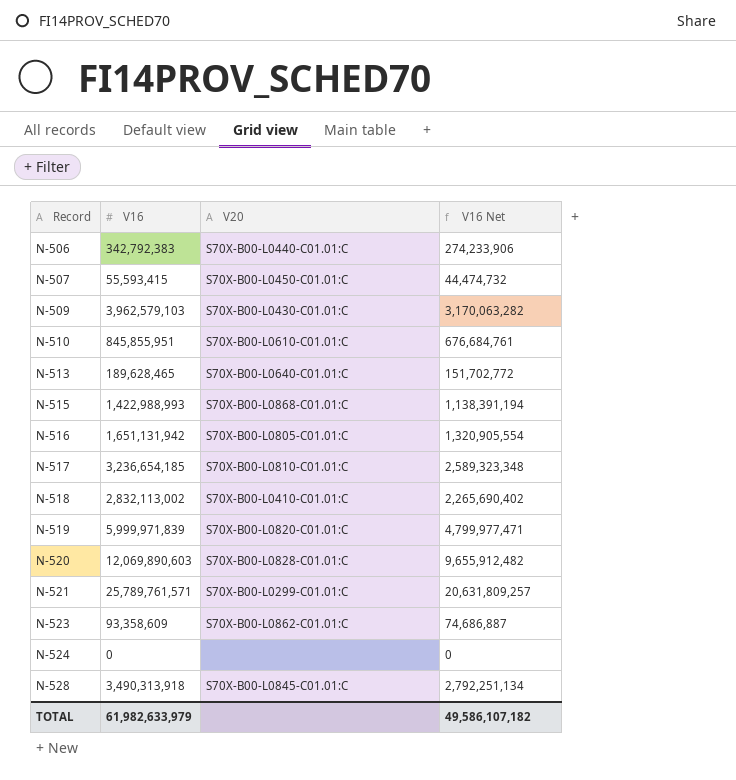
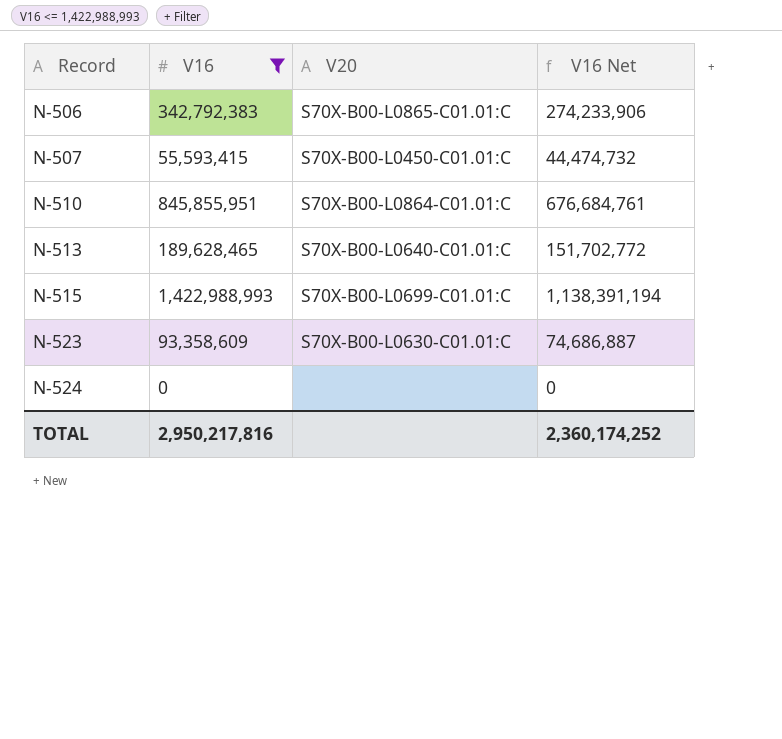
filter: none -> V16 <= 1,422,988,993
N-506 | V20: S70X-B00-L0440-C01.01:C -> S70X-B00-L0865-C01.01:C
N-510 | V20: S70X-B00-L0610-C01.01:C -> S70X-B00-L0864-C01.01:C
N-515 | V20: S70X-B00-L0868-C01.01:C -> S70X-B00-L0699-C01.01:C
N-523 | V20: S70X-B00-L0862-C01.01:C -> S70X-B00-L0630-C01.01:C
TOTAL | V16: 61,982,633,979 -> 2,950,217,816
TOTAL | V16 Net: 49,586,107,182 -> 2,360,174,252

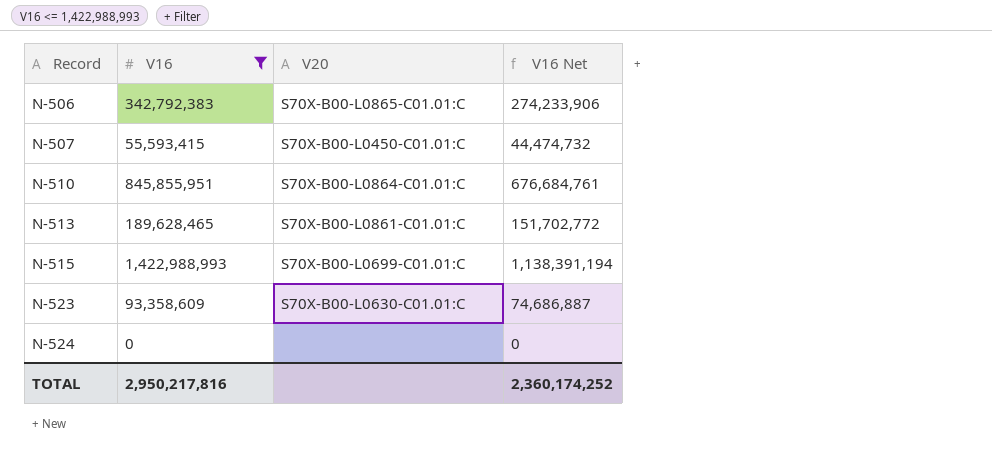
N-513 | V20: S70X-B00-L0640-C01.01:C -> S70X-B00-L0861-C01.01:C

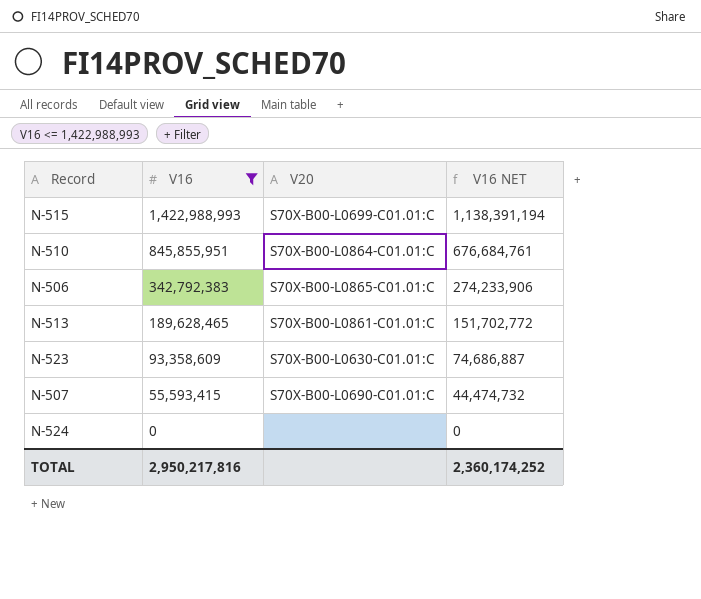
row order: Record ascending -> V16 descending
column name: V16 Net -> V16 NET
N-507 | V20: S70X-B00-L0450-C01.01:C -> S70X-B00-L0690-C01.01:C

